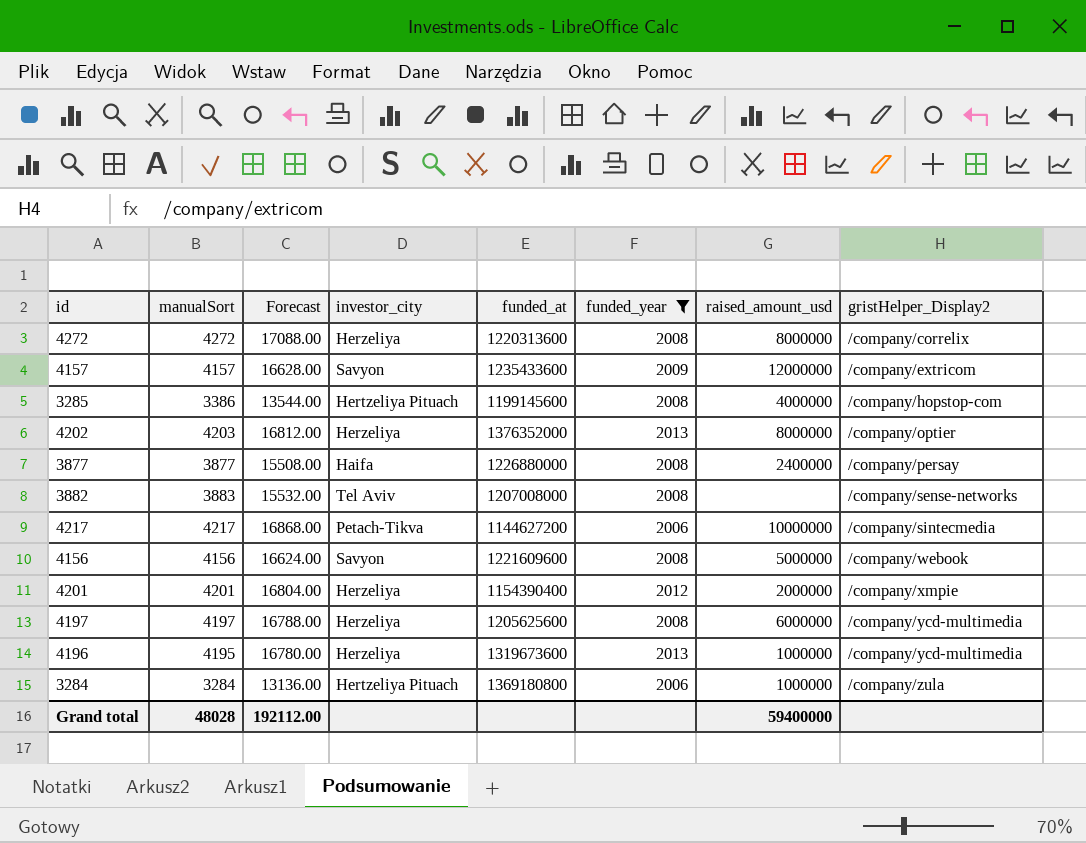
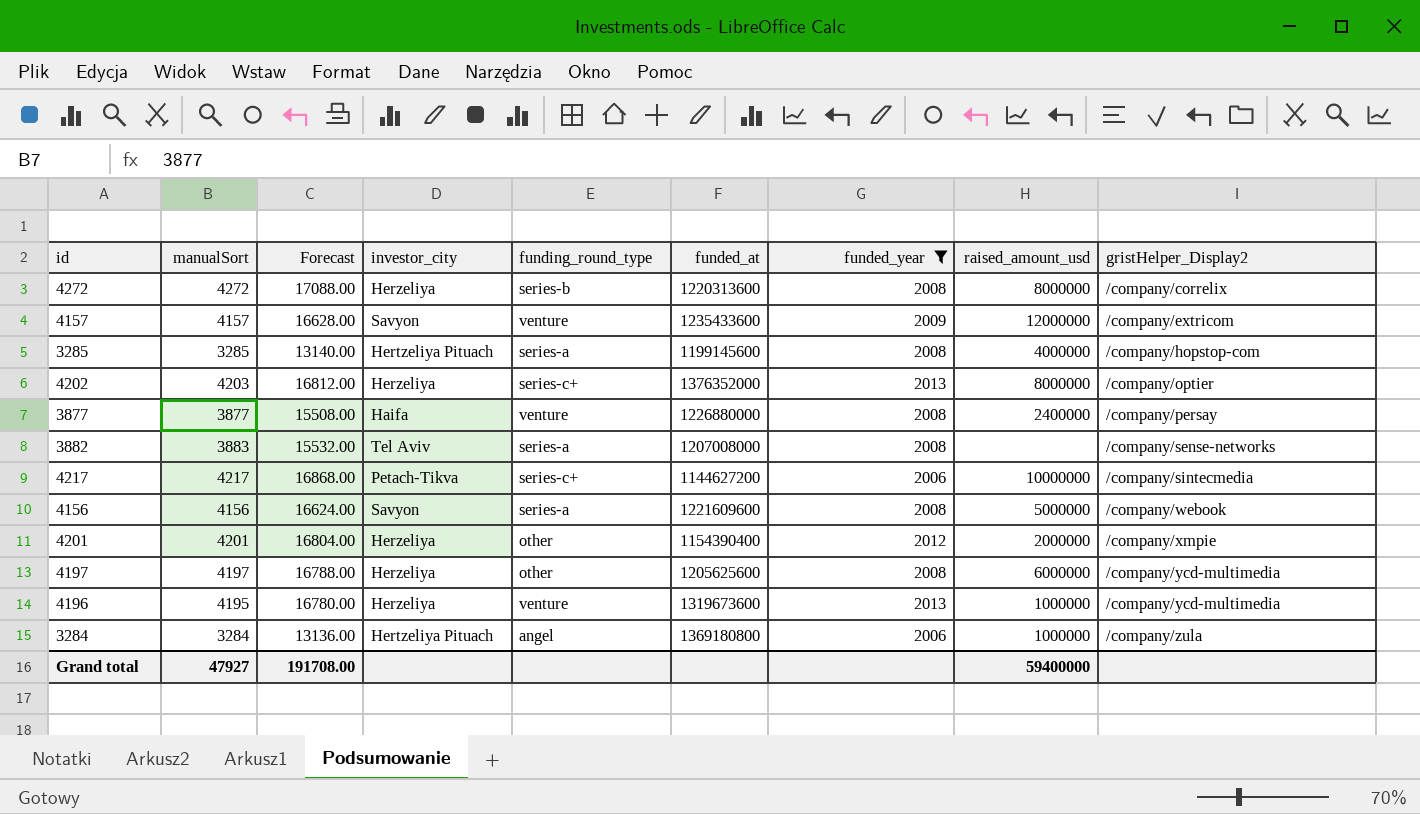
column funding_round_type | position: none -> 5
3285 | manualSort: 3386 -> 3285
3285 | Forecast: 13544.00 -> 13140.00
Grand total | manualSort: 48028 -> 47927
Grand total | Forecast: 192112.00 -> 191708.00

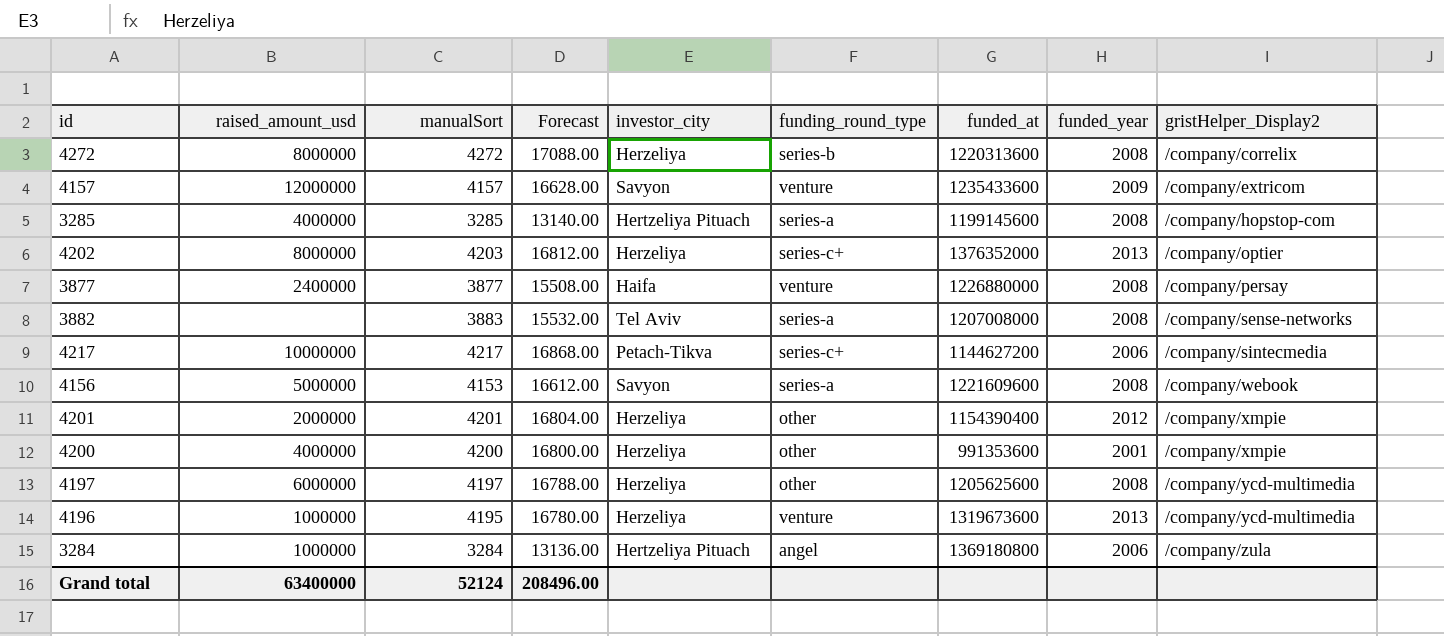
filter: funded_year != 2001 -> none
column raised_amount_usd | position: 8 -> 2
4156 | manualSort: 4156 -> 4153
4156 | Forecast: 16624.00 -> 16612.00
Grand total | raised_amount_usd: 59400000 -> 63400000
Grand total | manualSort: 47927 -> 52124
Grand total | Forecast: 191708.00 -> 208496.00

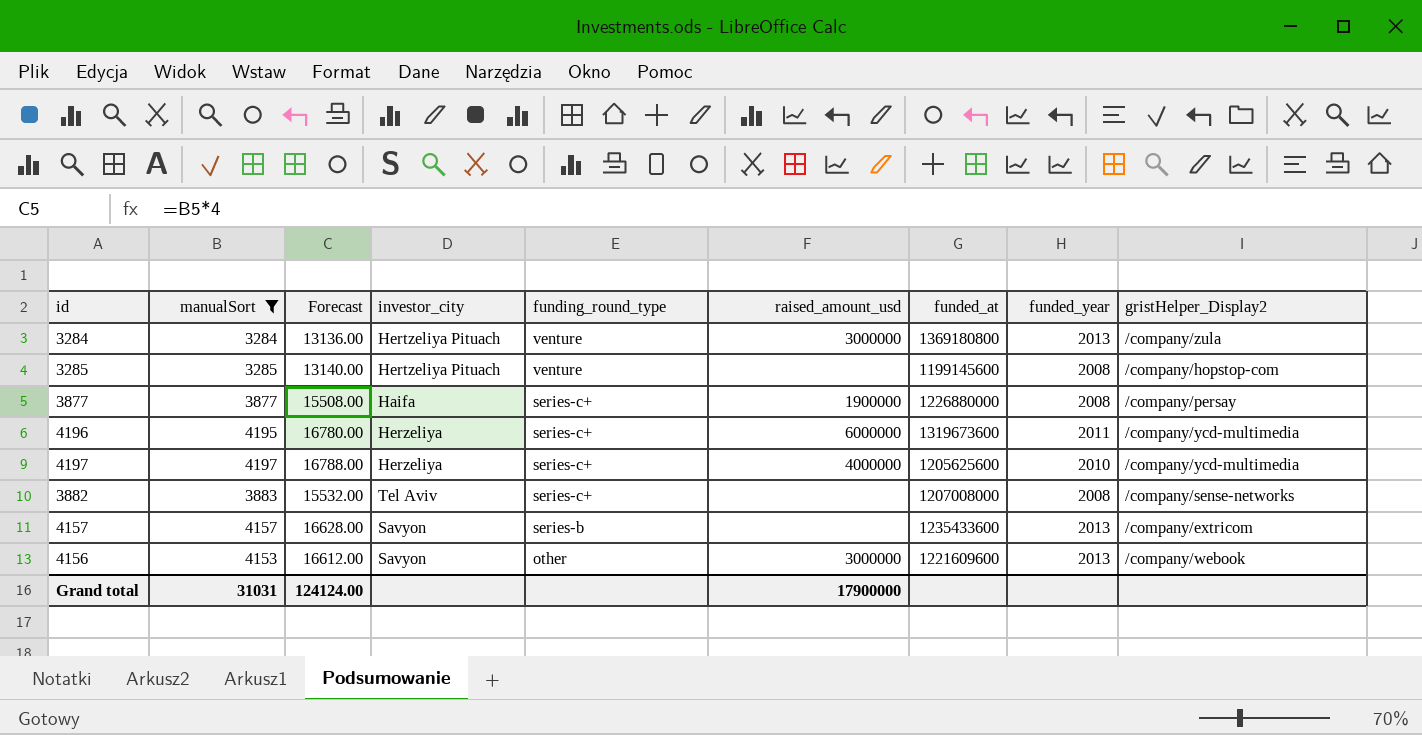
filter: none -> manualSort <= 4197
row order: gristHelper_Display2 ascending -> funding_round_type descending
column raised_amount_usd | position: 2 -> 6
3284 | funding_round_type: angel -> venture
3284 | raised_amount_usd: 1000000 -> 3000000
3284 | funded_year: 2006 -> 2013
3285 | funding_round_type: series-a -> venture
3285 | raised_amount_usd: 4000000 -> none
3877 | funding_round_type: venture -> series-c+
3877 | raised_amount_usd: 2400000 -> 1900000
4196 | funding_round_type: venture -> series-c+
4196 | raised_amount_usd: 1000000 -> 6000000
4196 | funded_year: 2013 -> 2011
4197 | funding_round_type: other -> series-c+
4197 | raised_amount_usd: 6000000 -> 4000000
4197 | funded_year: 2008 -> 2010
3882 | funding_round_type: series-a -> series-c+
4157 | funding_round_type: venture -> series-b
4157 | raised_amount_usd: 12000000 -> none
4157 | funded_year: 2009 -> 2013
4156 | funding_round_type: series-a -> other
4156 | raised_amount_usd: 5000000 -> 3000000
4156 | funded_year: 2008 -> 2013
Grand total | manualSort: 52124 -> 31031
Grand total | Forecast: 208496.00 -> 124124.00
Grand total | raised_amount_usd: 63400000 -> 17900000

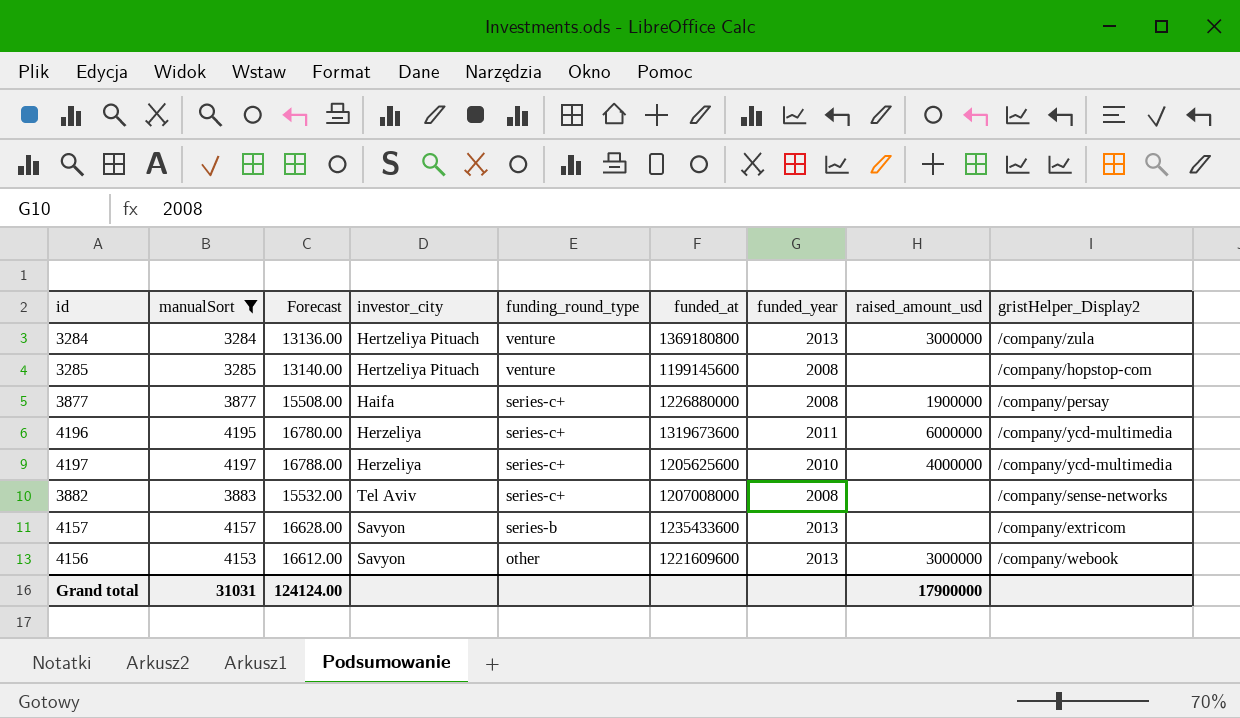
column raised_amount_usd | position: 6 -> 8

